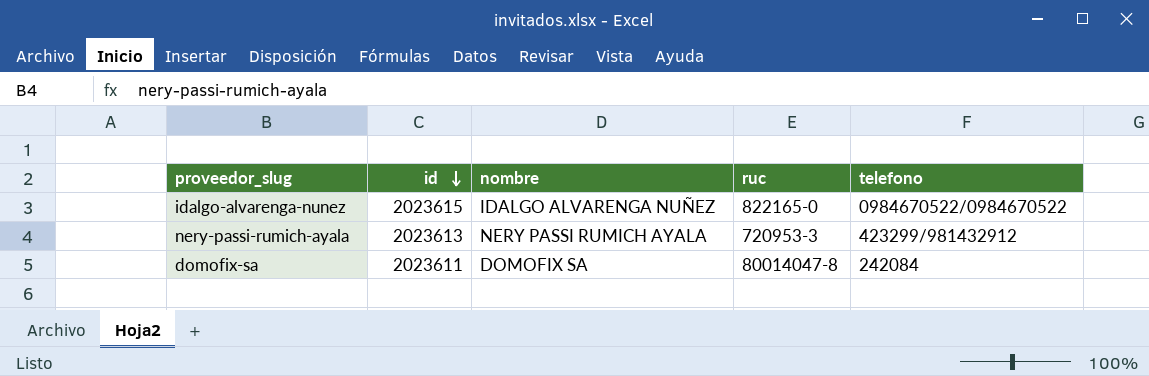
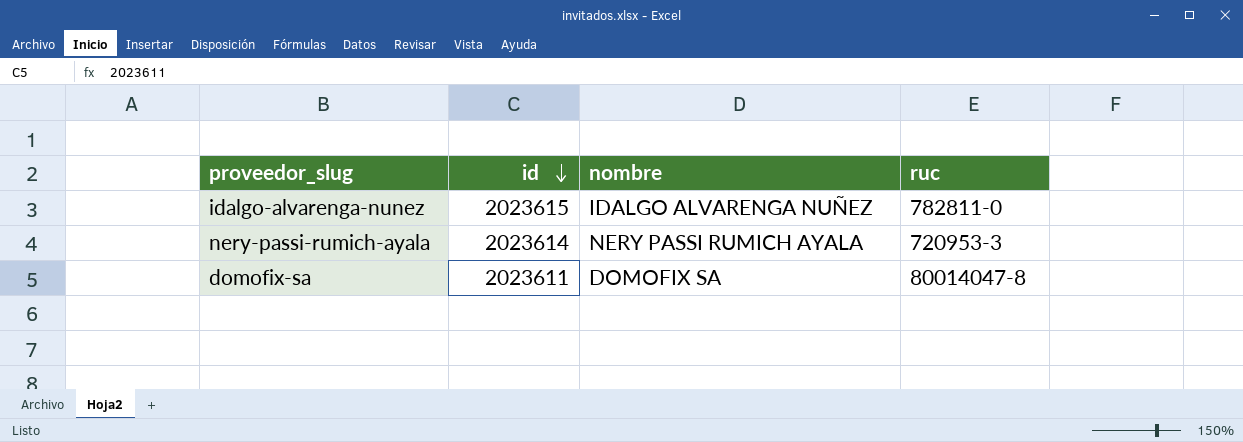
column telefono | position: 5 -> none
idalgo-alvarenga-nunez | ruc: 822165-0 -> 782811-0
nery-passi-rumich-ayala | id: 2023613 -> 2023614

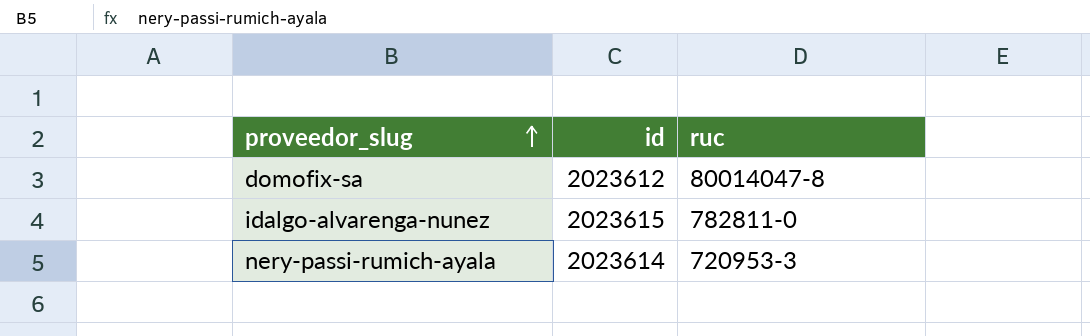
row order: id descending -> proveedor_slug ascending
column nombre | position: 3 -> none
domofix-sa | id: 2023611 -> 2023612

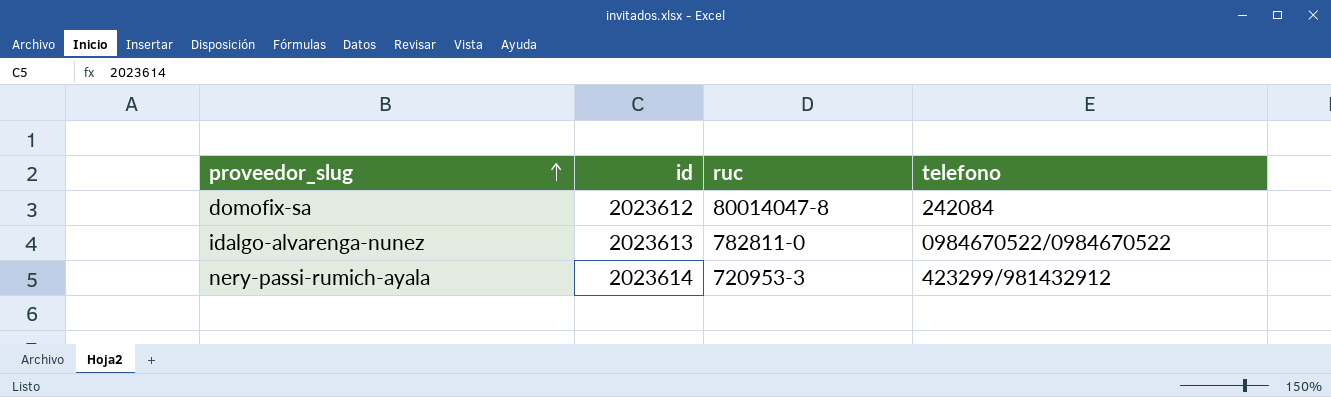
column telefono | position: none -> 4
idalgo-alvarenga-nunez | id: 2023615 -> 2023613

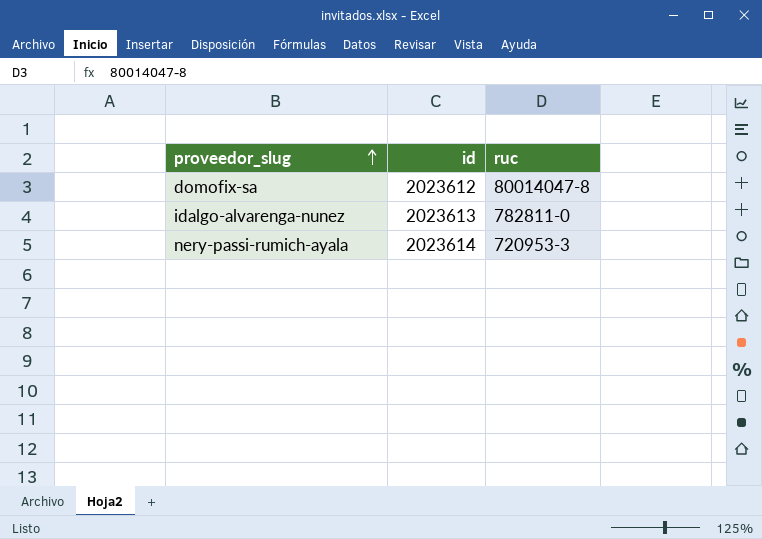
column telefono | position: 4 -> none

